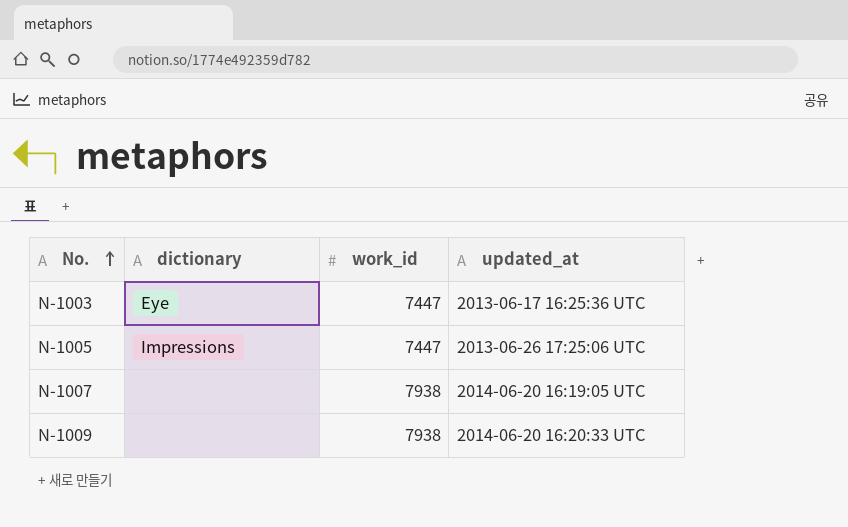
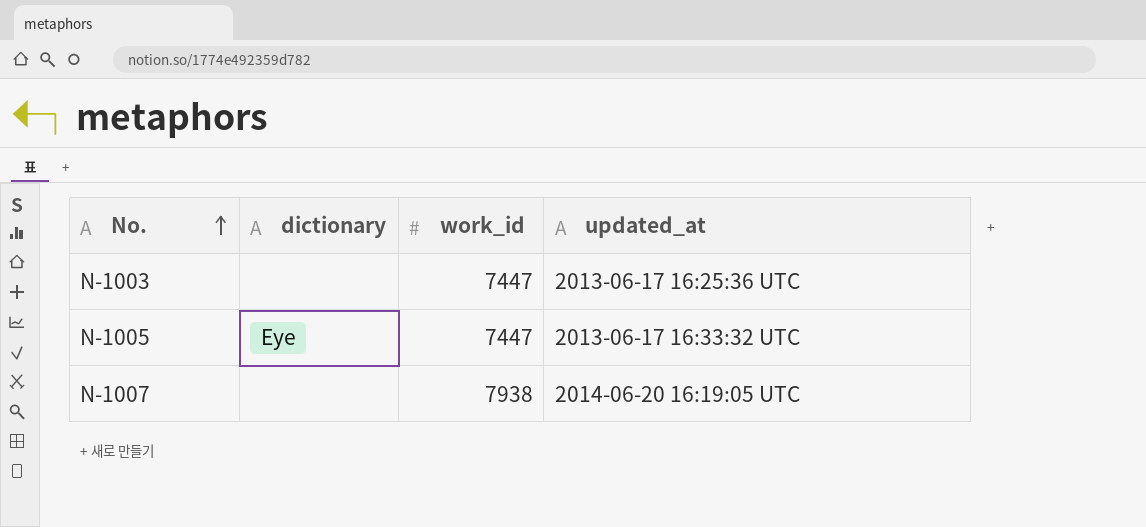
row N-1009: none | 7938 | 2014-06-20 16:20:33 UTC -> none
N-1003 | dictionary: Eye -> none
N-1005 | dictionary: Impressions -> Eye
N-1005 | updated_at: 2013-06-26 17:25:06 UTC -> 2013-06-17 16:33:32 UTC

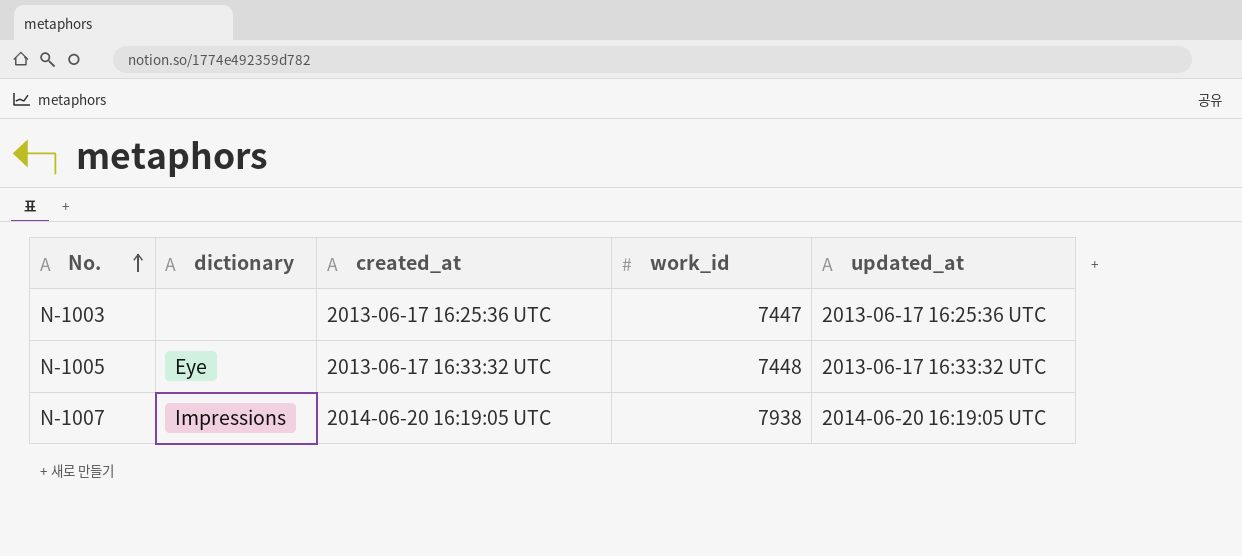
column created_at | position: none -> 3
N-1005 | work_id: 7447 -> 7448
N-1007 | dictionary: none -> Impressions

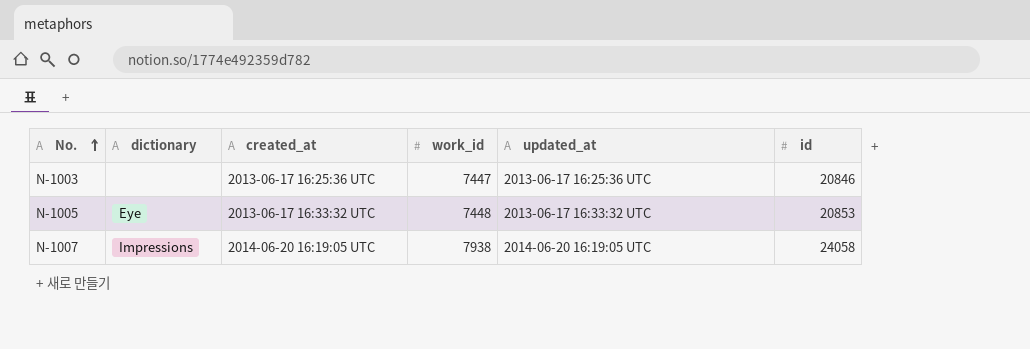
column id | position: none -> 6

